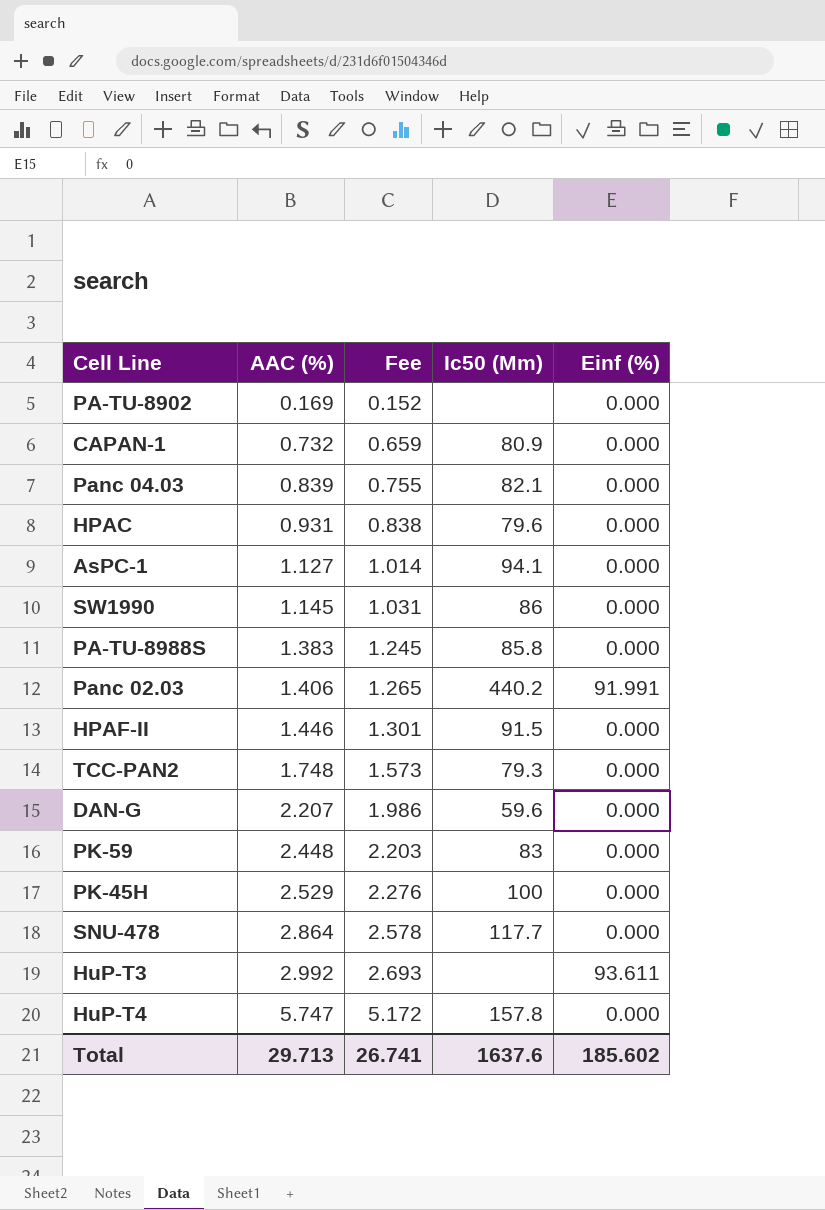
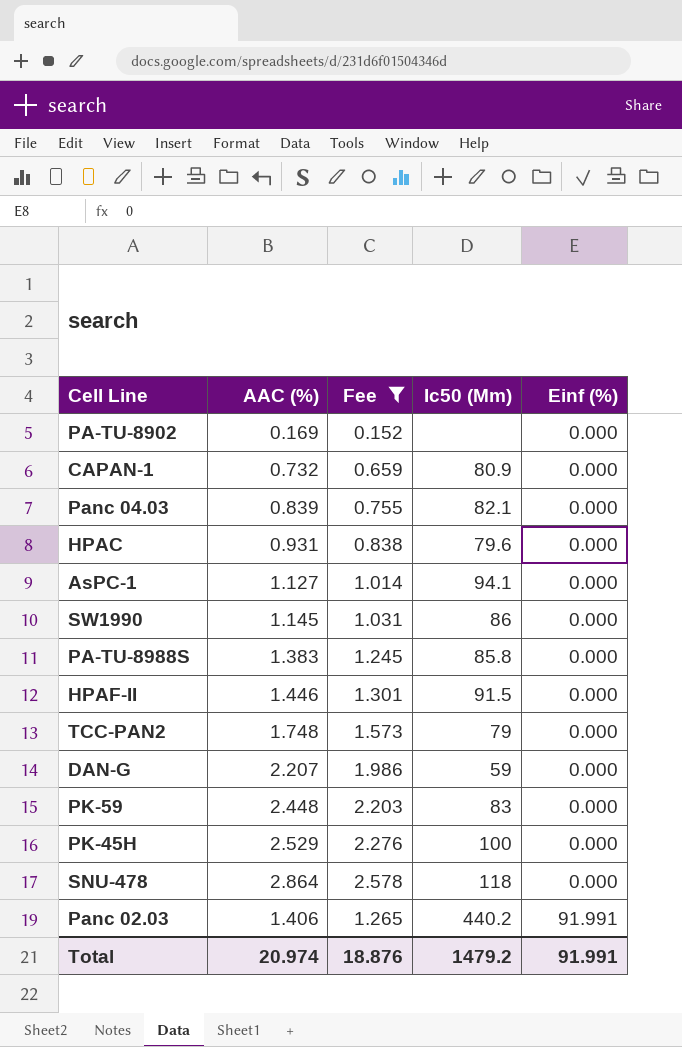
filter: none -> Fee <= 2.578
row order: AAC (%) ascending -> Einf (%) ascending
TCC-PAN2 | Ic50 (Μm): 79.3 -> 79
DAN-G | Ic50 (Μm): 59.6 -> 59
SNU-478 | Ic50 (Μm): 117.7 -> 118
Total | AAC (%): 29.713 -> 20.974
Total | Fee: 26.741 -> 18.876
Total | Ic50 (Μm): 1637.6 -> 1479.2
Total | Einf (%): 185.602 -> 91.991

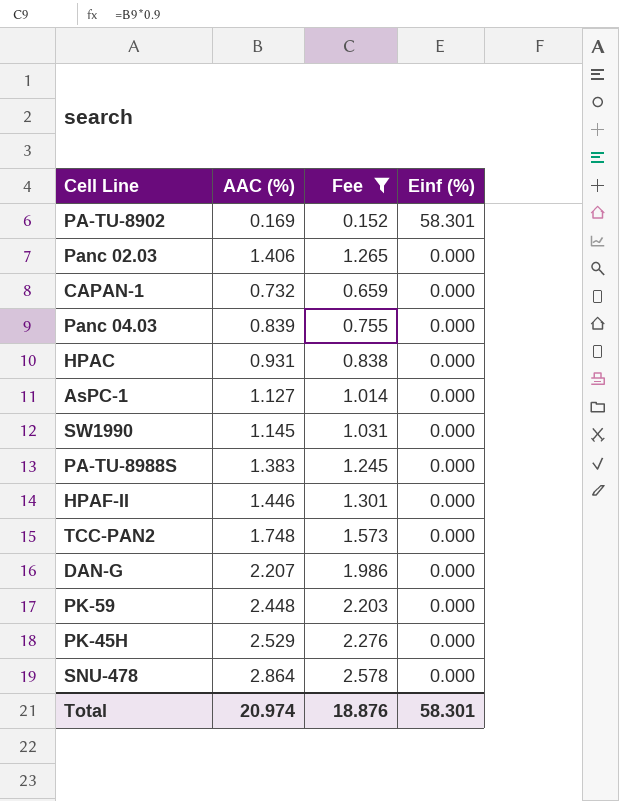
row order: Einf (%) ascending -> Einf (%) descending
column Ic50 (Μm) | position: 4 -> none
PA-TU-8902 | Einf (%): 0.000 -> 58.301
Panc 02.03 | Einf (%): 91.991 -> 0.000
Total | Einf (%): 91.991 -> 58.301

